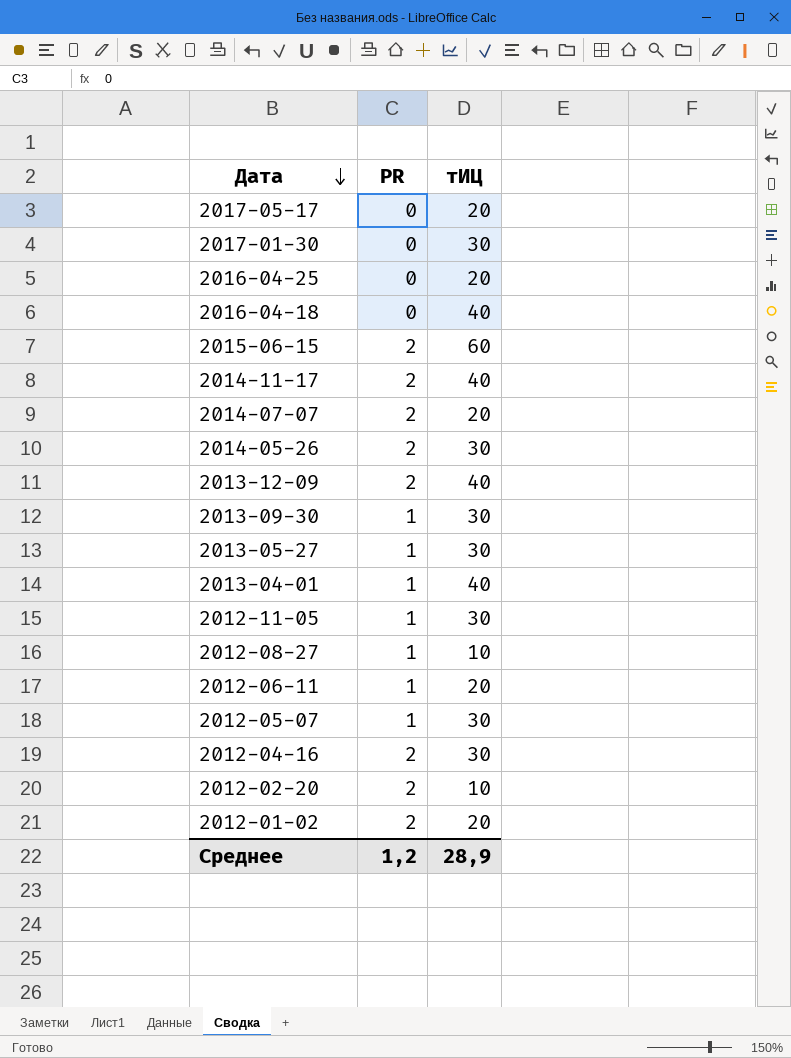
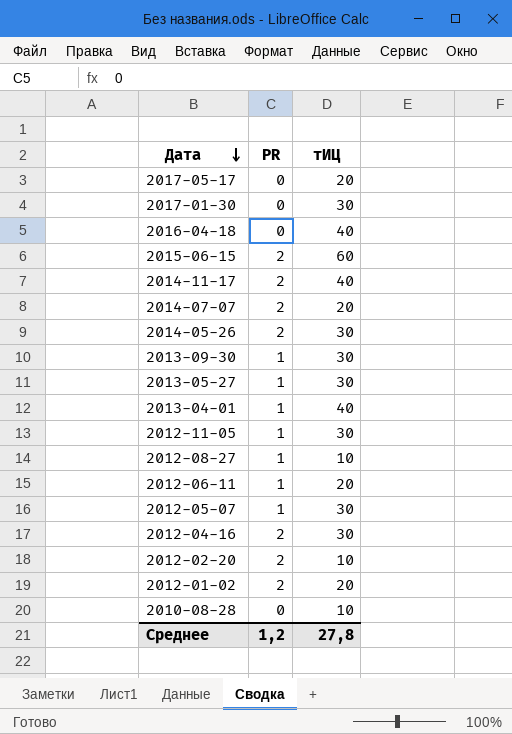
row 2016-04-25: 0 | 20 -> none
row 2013-12-09: 2 | 40 -> none
row 2010-08-28: none -> 0 | 10
Среднее | тИЦ: 28,9 -> 27,8

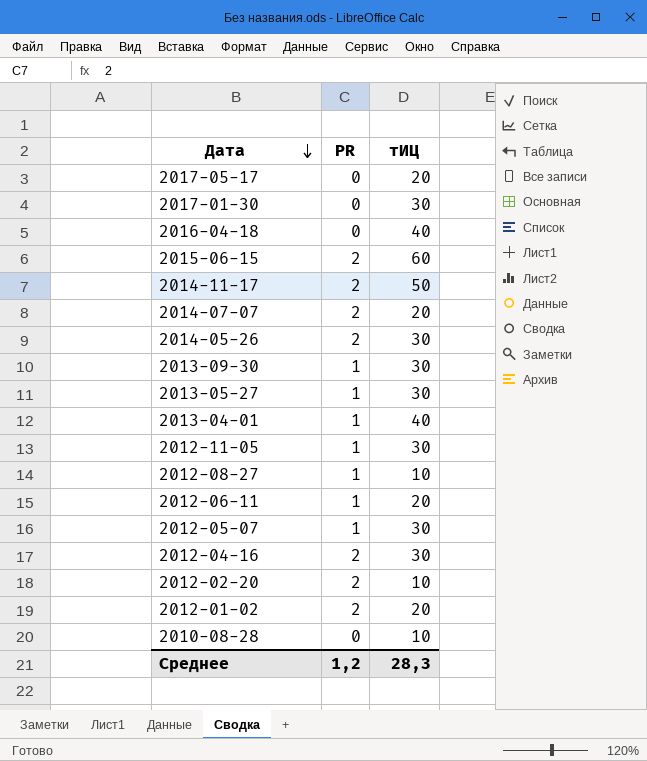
2014-11-17 | тИЦ: 40 -> 50
Среднее | тИЦ: 27,8 -> 28,3

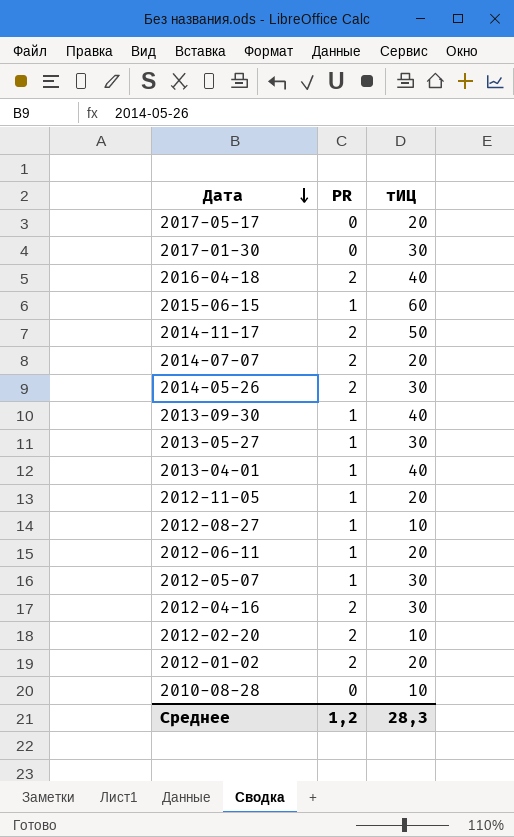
2016-04-18 | PR: 0 -> 2
2015-06-15 | PR: 2 -> 1
2013-09-30 | тИЦ: 30 -> 40
2012-11-05 | тИЦ: 30 -> 20

